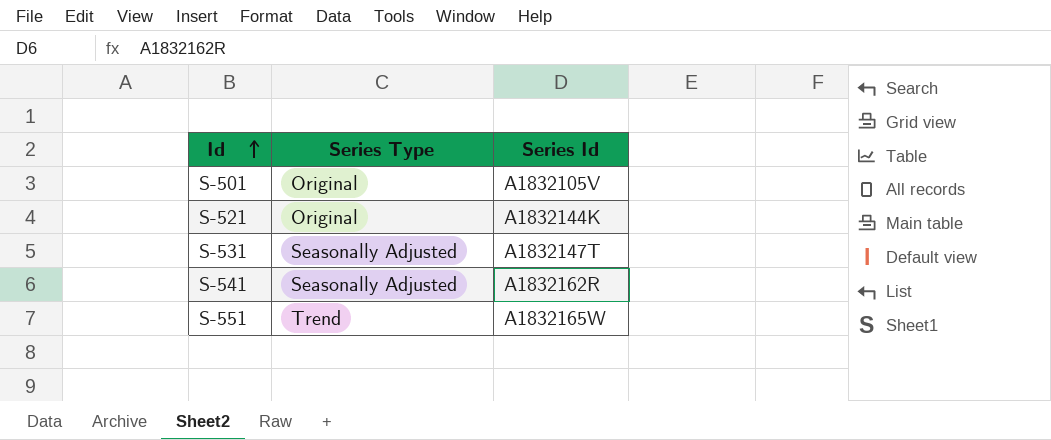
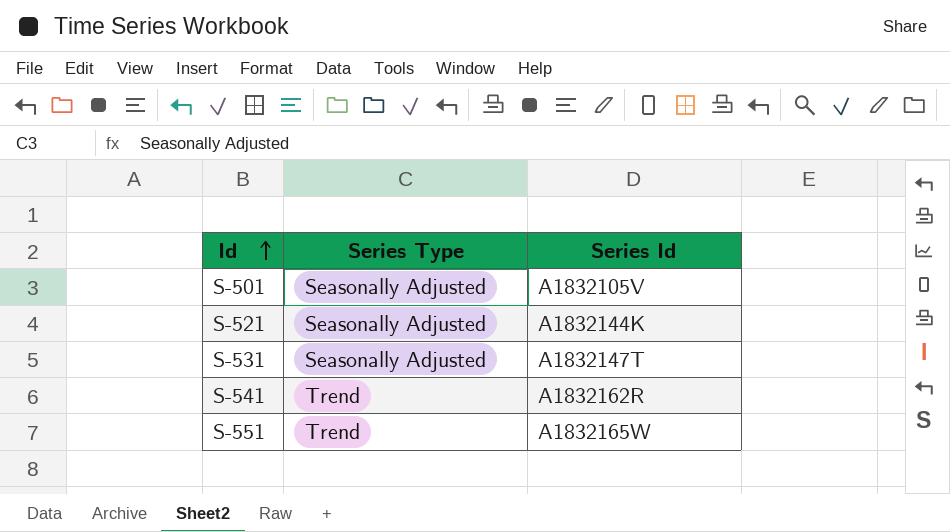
S-501 | Series Type: Original -> Seasonally Adjusted
S-521 | Series Type: Original -> Seasonally Adjusted
S-541 | Series Type: Seasonally Adjusted -> Trend

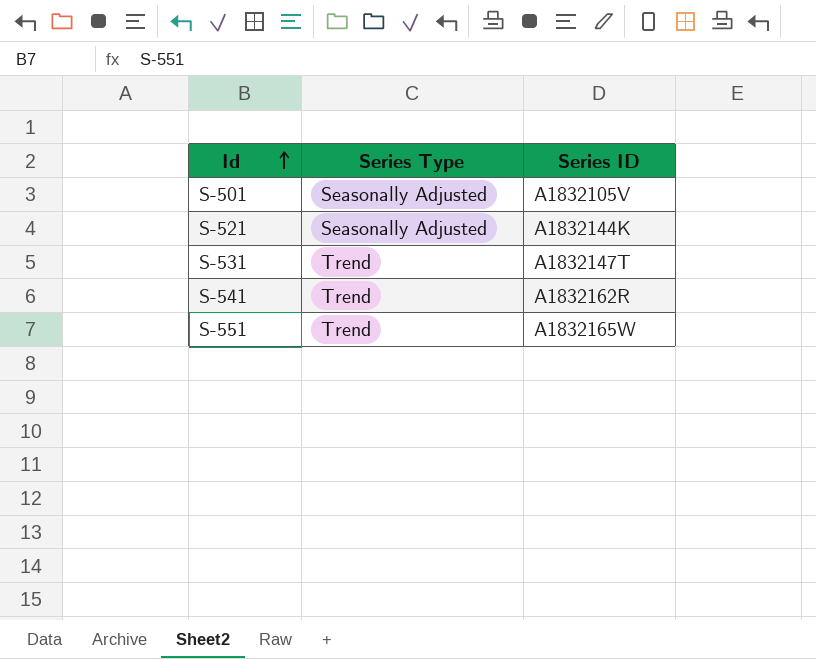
column name: Series Id -> Series ID
S-531 | Series Type: Seasonally Adjusted -> Trend

